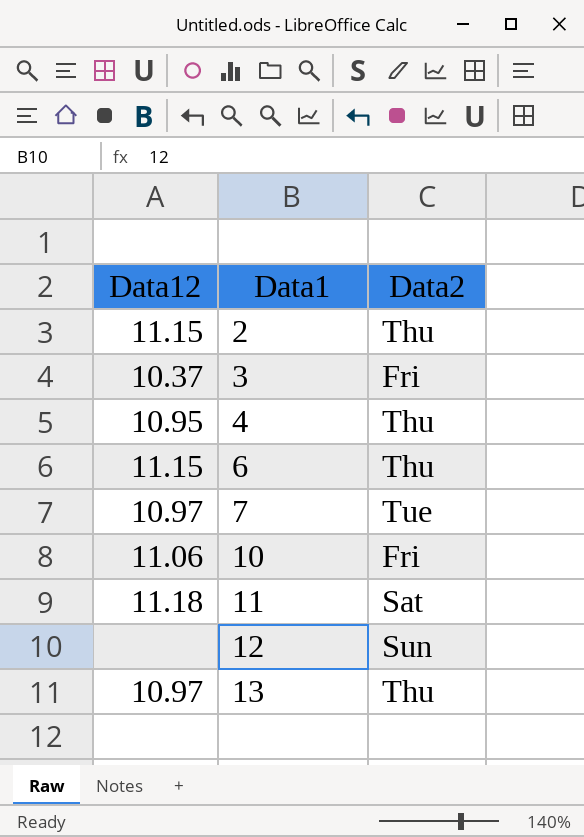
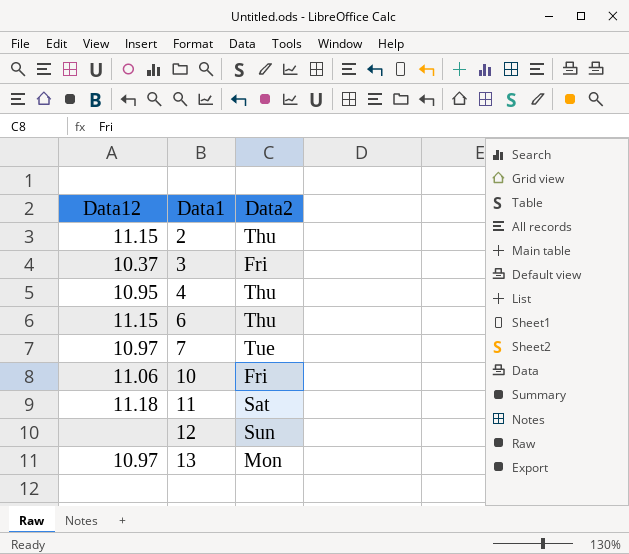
13 | Data2: Thu -> Mon

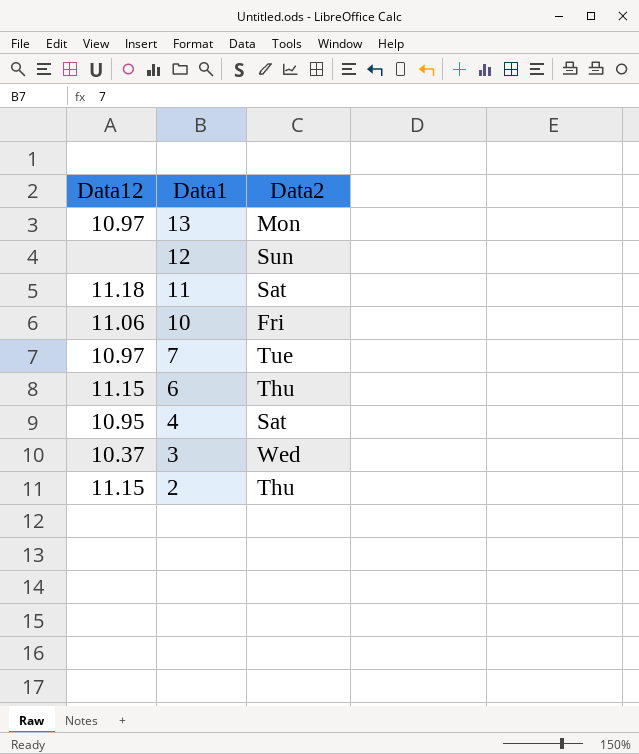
row order: Data1 ascending -> Data1 descending
4 | Data2: Thu -> Sat
3 | Data2: Fri -> Wed

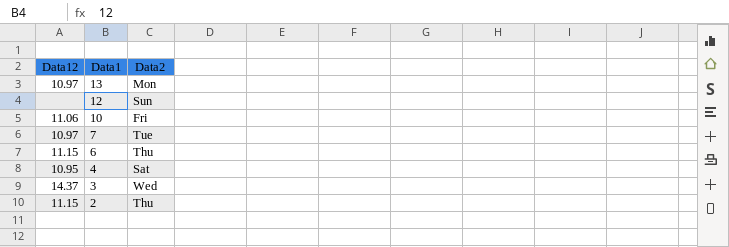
row 11: 11.18 | Sat -> none
3 | Data12: 10.37 -> 14.37

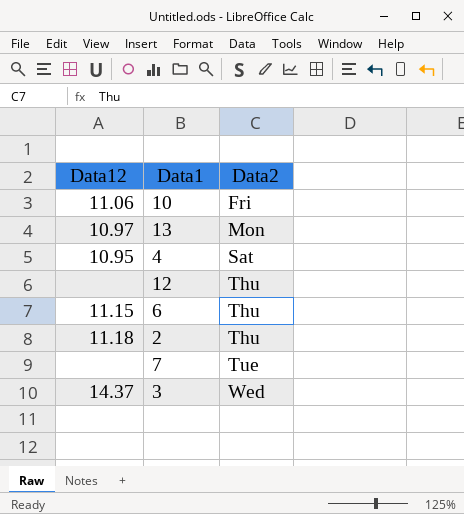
row order: Data1 descending -> Data2 ascending
12 | Data2: Sun -> Thu
2 | Data12: 11.15 -> 11.18
7 | Data12: 10.97 -> none

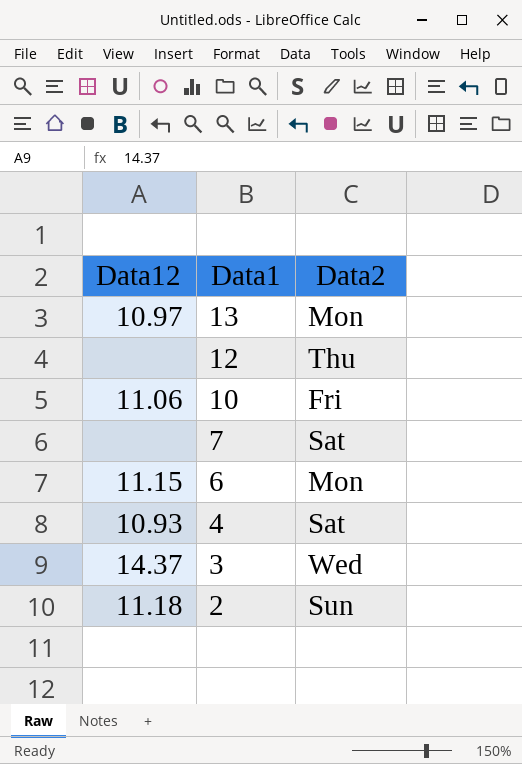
row order: Data2 ascending -> Data1 descending
7 | Data2: Tue -> Sat
6 | Data2: Thu -> Mon
4 | Data12: 10.95 -> 10.93
2 | Data2: Thu -> Sun

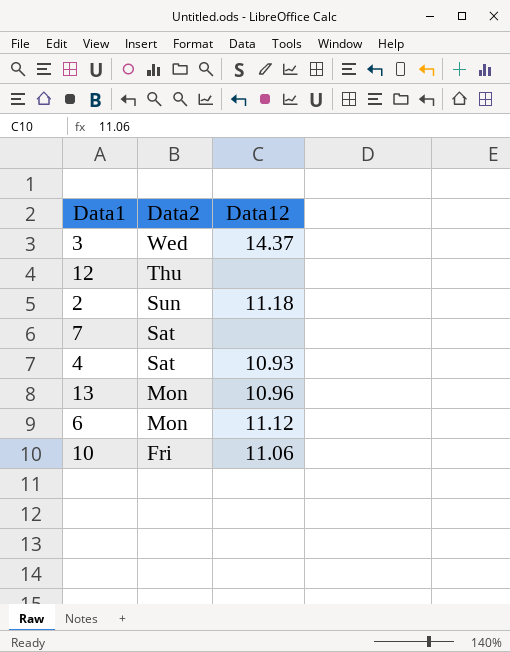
row order: Data1 descending -> Data2 descending
column Data12 | position: 1 -> 3
13 | Data12: 10.97 -> 10.96
6 | Data12: 11.15 -> 11.12

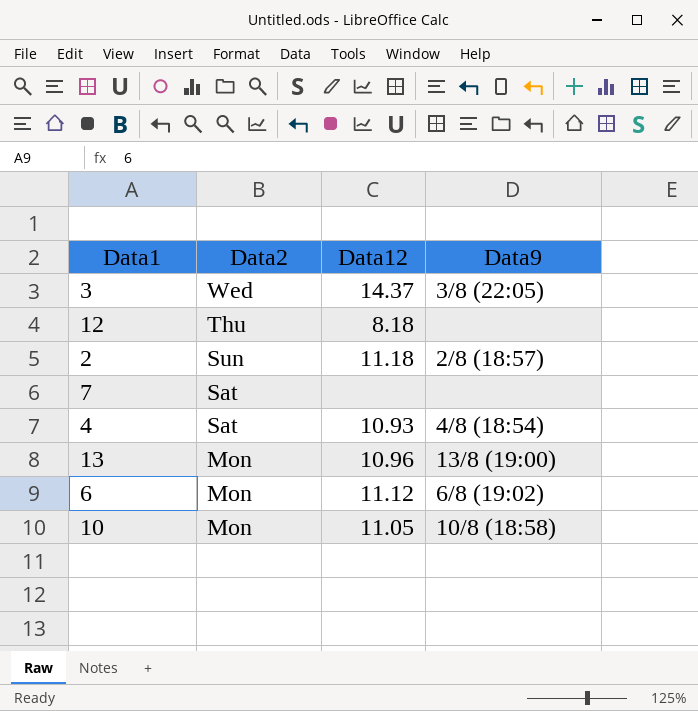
column Data9 | position: none -> 4
12 | Data12: none -> 8.18
10 | Data2: Fri -> Mon
10 | Data12: 11.06 -> 11.05

